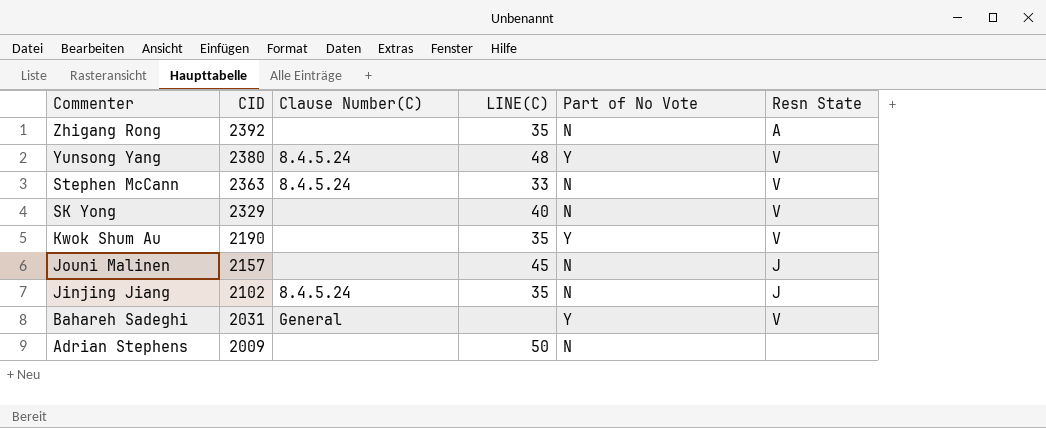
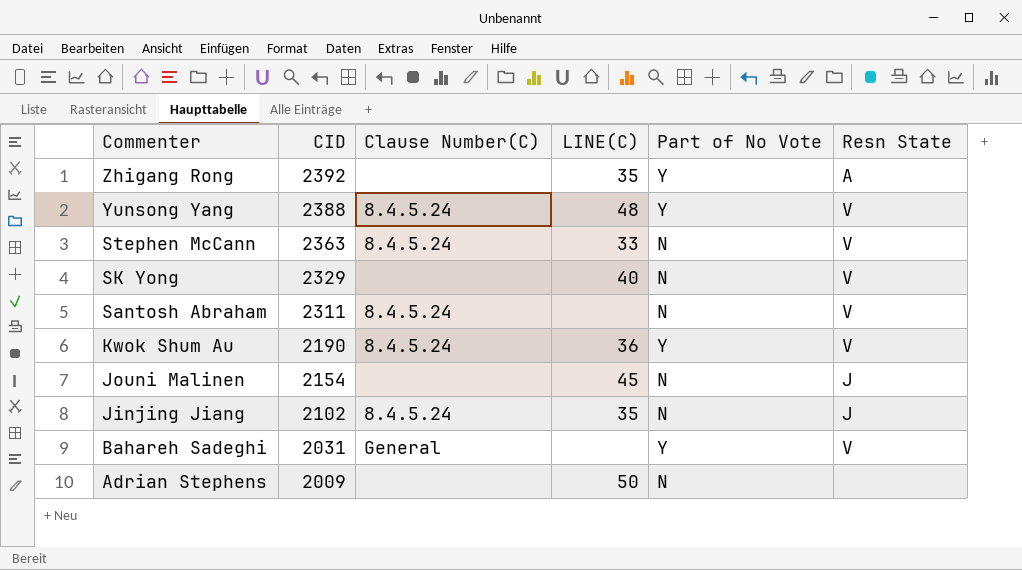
Zhigang Rong | Part of No Vote: N -> Y
Yunsong Yang | CID: 2380 -> 2388
row Santosh Abraham: none -> 2311 | 8.4.5.24 | none | N | V
Kwok Shum Au | Clause Number(C): none -> 8.4.5.24
Kwok Shum Au | LINE(C): 35 -> 36
Jouni Malinen | CID: 2157 -> 2154

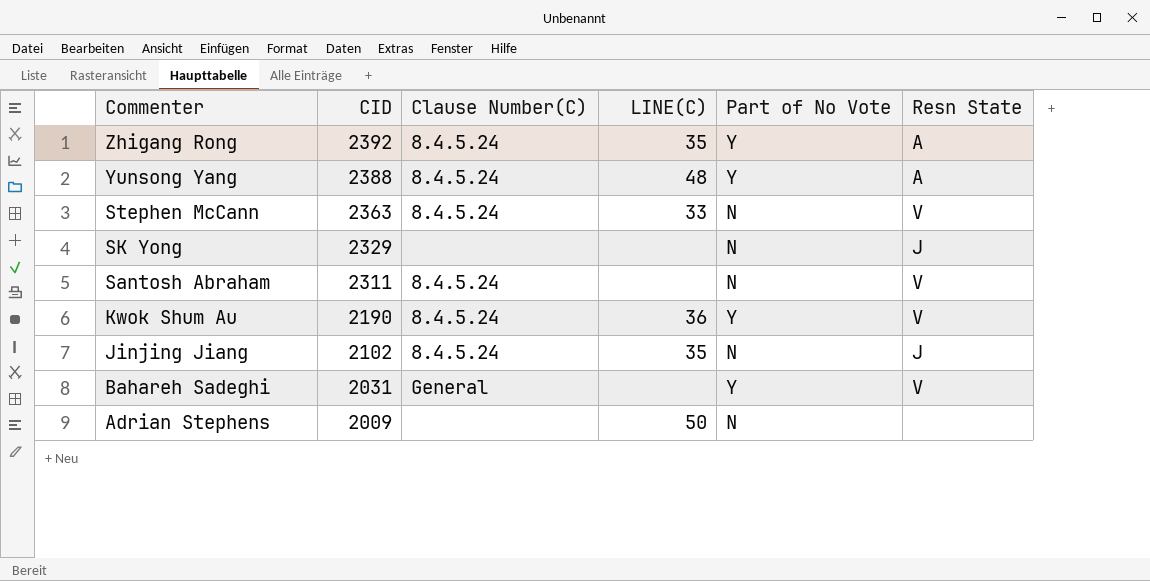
row Jouni Malinen: 2154 | none | 45 | N | J -> none
Zhigang Rong | Clause Number(C): none -> 8.4.5.24
Yunsong Yang | Resn State: V -> A
SK Yong | LINE(C): 40 -> none
SK Yong | Resn State: V -> J

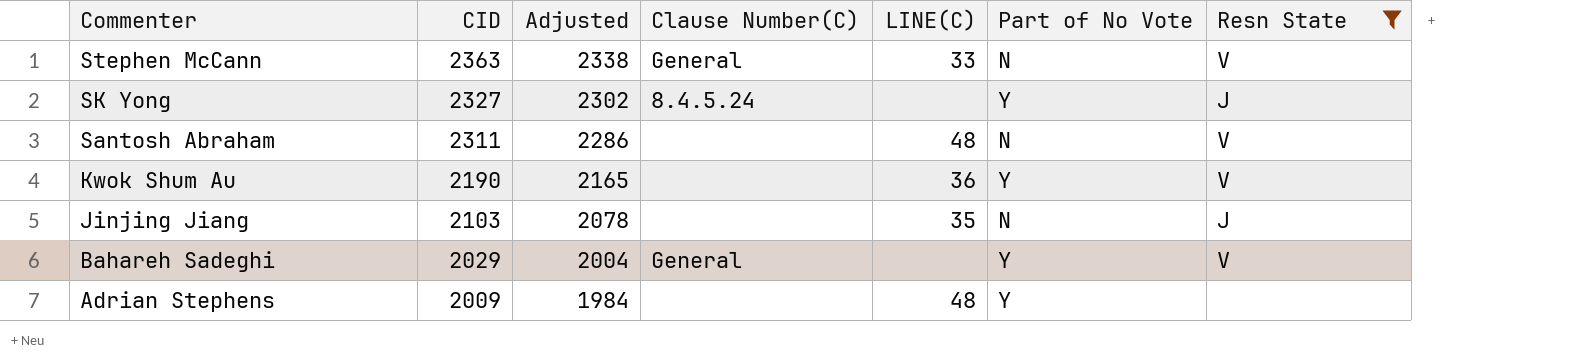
filter: none -> Resn State != A
column Adjusted | formula: none -> [CID] - 25
Stephen McCann | Clause Number(C): 8.4.5.24 -> General
SK Yong | CID: 2329 -> 2327
SK Yong | Clause Number(C): none -> 8.4.5.24
SK Yong | Part of No Vote: N -> Y
Santosh Abraham | Clause Number(C): 8.4.5.24 -> none
Santosh Abraham | LINE(C): none -> 48
Kwok Shum Au | Clause Number(C): 8.4.5.24 -> none
Jinjing Jiang | CID: 2102 -> 2103
Jinjing Jiang | Clause Number(C): 8.4.5.24 -> none
Bahareh Sadeghi | CID: 2031 -> 2029
Adrian Stephens | LINE(C): 50 -> 48
Adrian Stephens | Part of No Vote: N -> Y

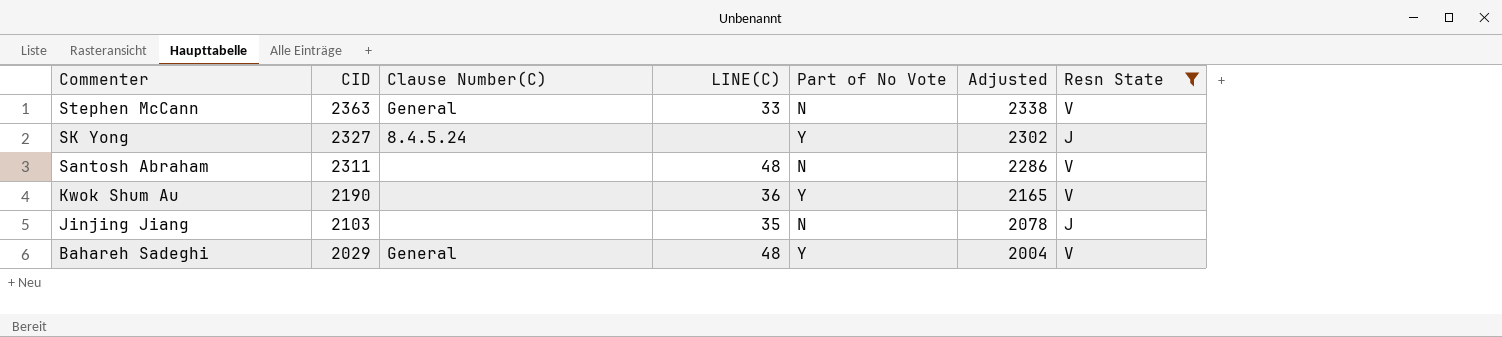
column Adjusted | position: 3 -> 6
row Adrian Stephens: 2009 | 1984 | none | 48 | Y | none -> none
Bahareh Sadeghi | LINE(C): none -> 48

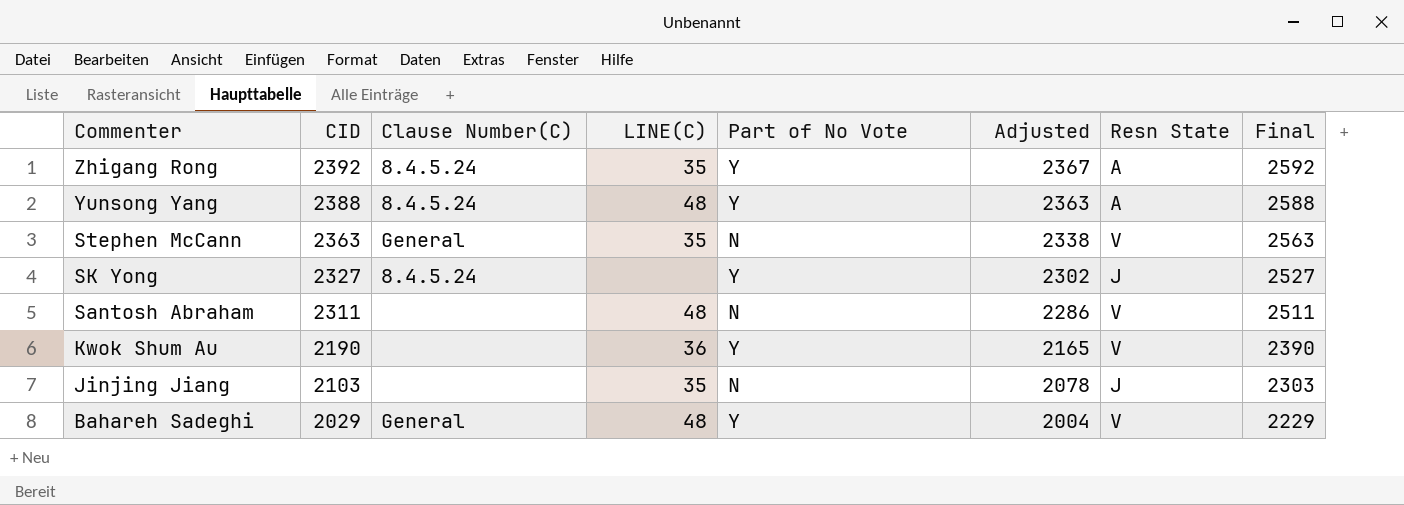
filter: Resn State != A -> none
column Final | formula: none -> [CID] + 200
Stephen McCann | LINE(C): 33 -> 35

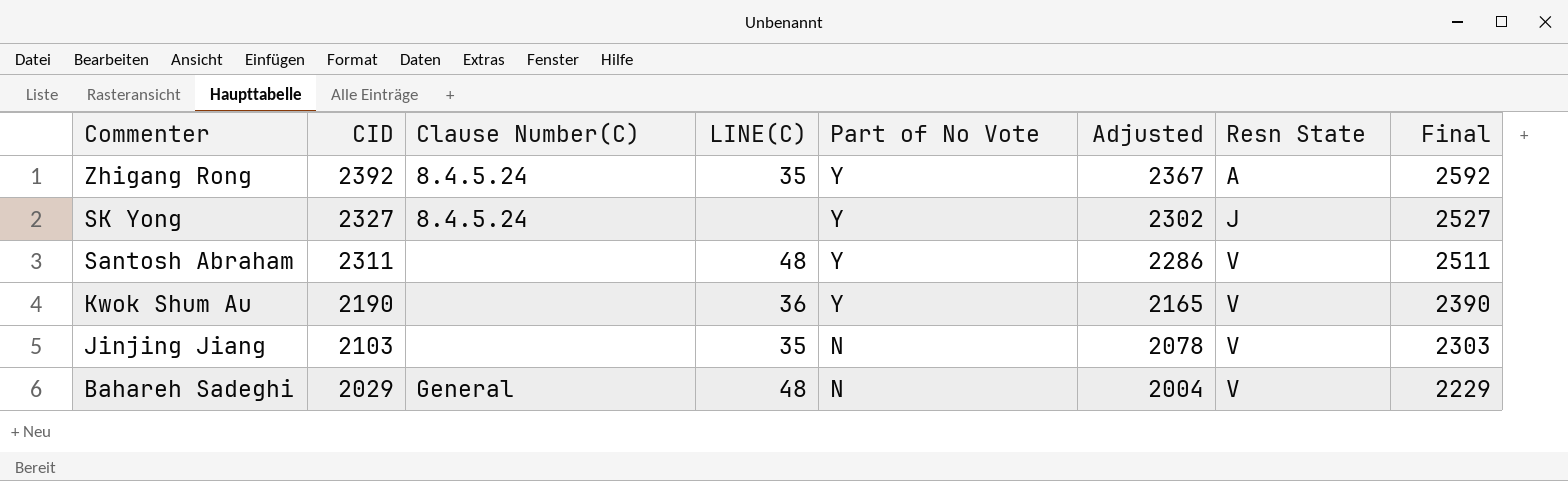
row Yunsong Yang: 2388 | 8.4.5.24 | 48 | Y | 2363 | A | 2588 -> none
row Stephen McCann: 2363 | General | 35 | N | 2338 | V | 2563 -> none
Santosh Abraham | Part of No Vote: N -> Y
Jinjing Jiang | Resn State: J -> V
Bahareh Sadeghi | Part of No Vote: Y -> N

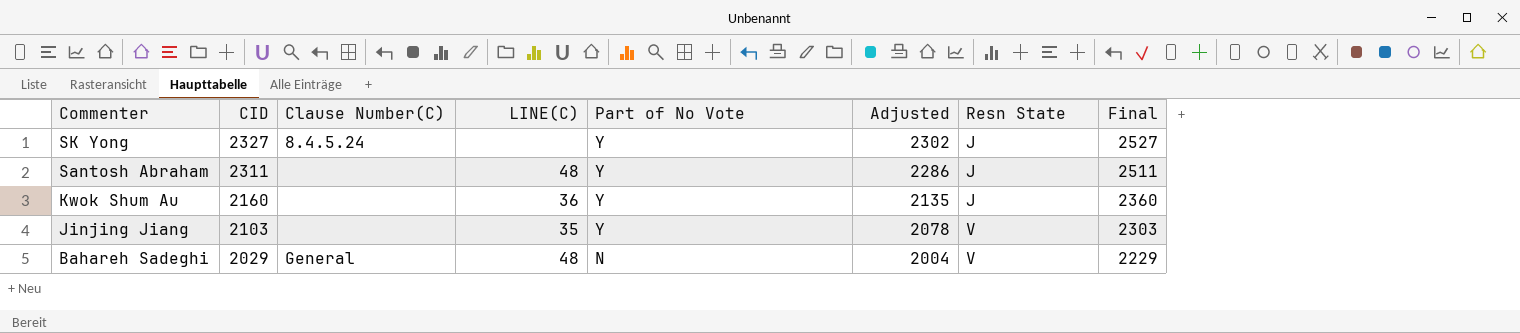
row Zhigang Rong: 2392 | 8.4.5.24 | 35 | Y | 2367 | A | 2592 -> none
Santosh Abraham | Resn State: V -> J
Kwok Shum Au | CID: 2190 -> 2160
Kwok Shum Au | Adjusted: 2165 -> 2135
Kwok Shum Au | Resn State: V -> J
Kwok Shum Au | Final: 2390 -> 2360
Jinjing Jiang | Part of No Vote: N -> Y

